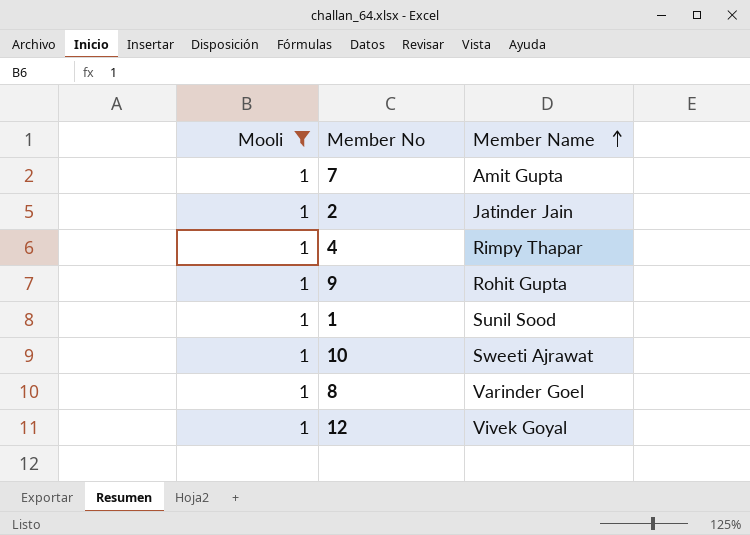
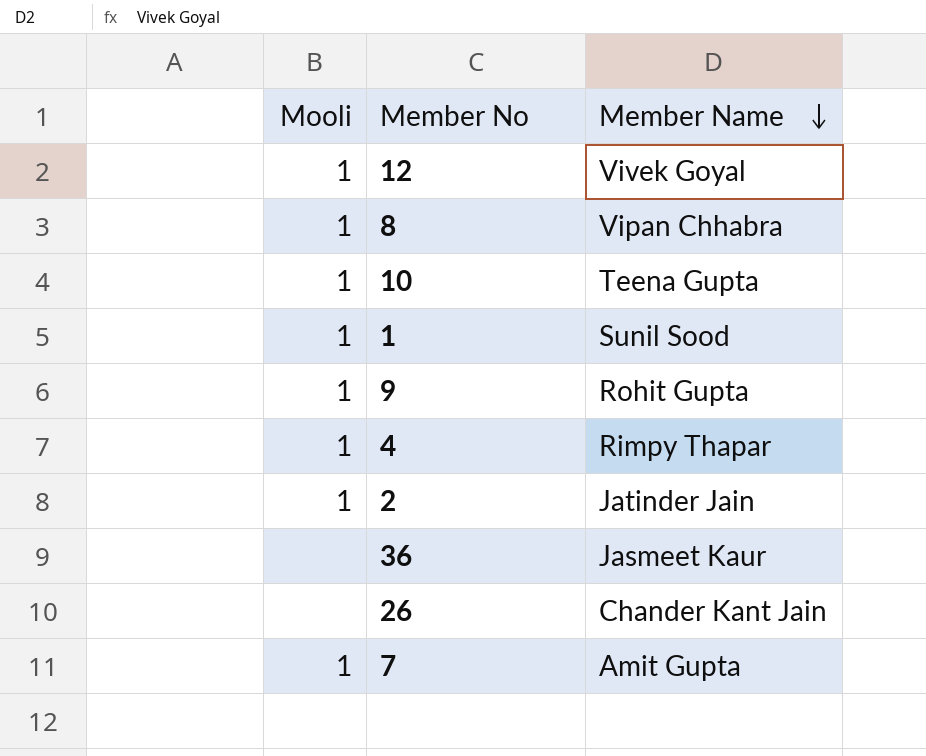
filter: Mooli = 1 -> none
row order: Member Name ascending -> Member Name descending
8 | Member Name: Varinder Goel -> Vipan Chhabra
10 | Member Name: Sweeti Ajrawat -> Teena Gupta

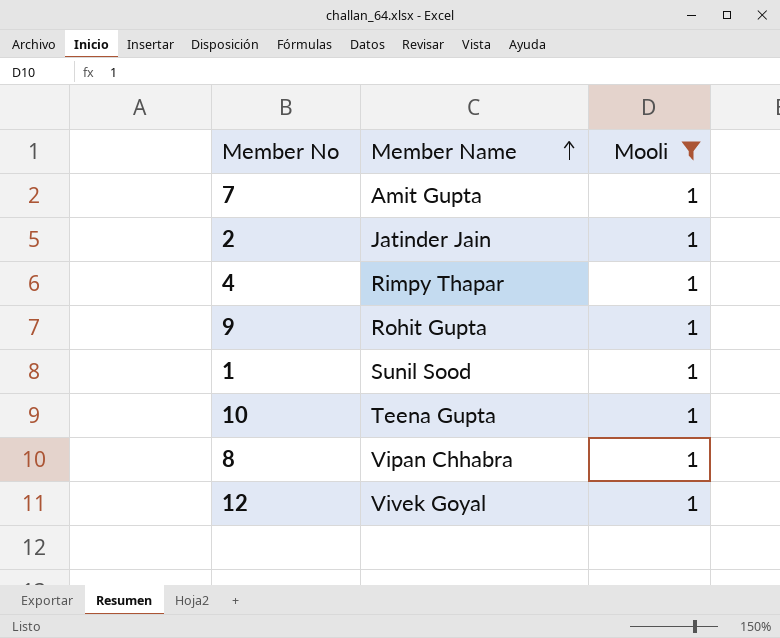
filter: none -> Mooli = 1
row order: Member Name descending -> Member Name ascending
column Mooli | position: 1 -> 3

